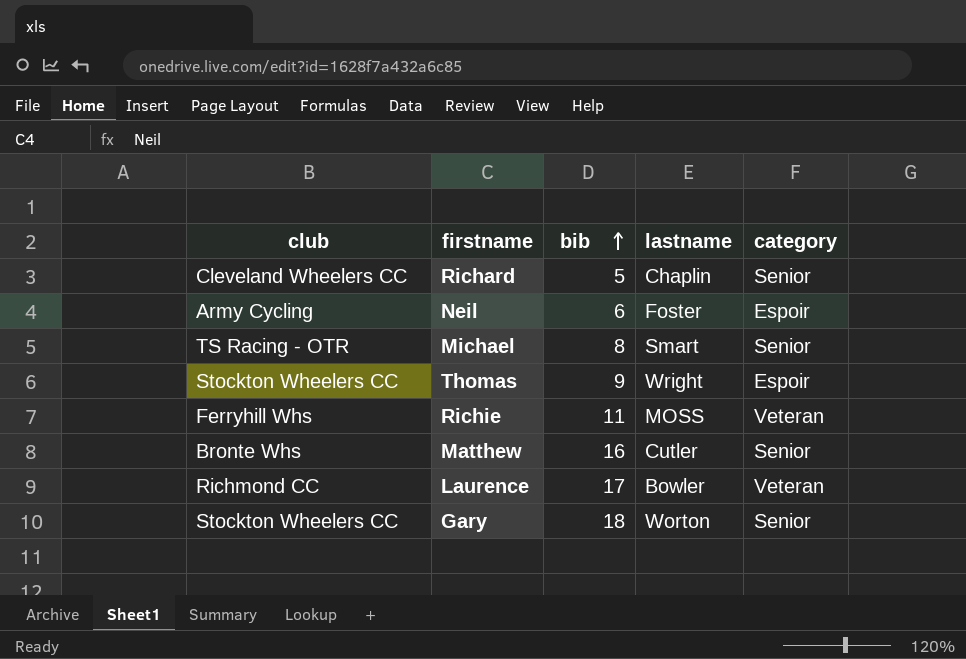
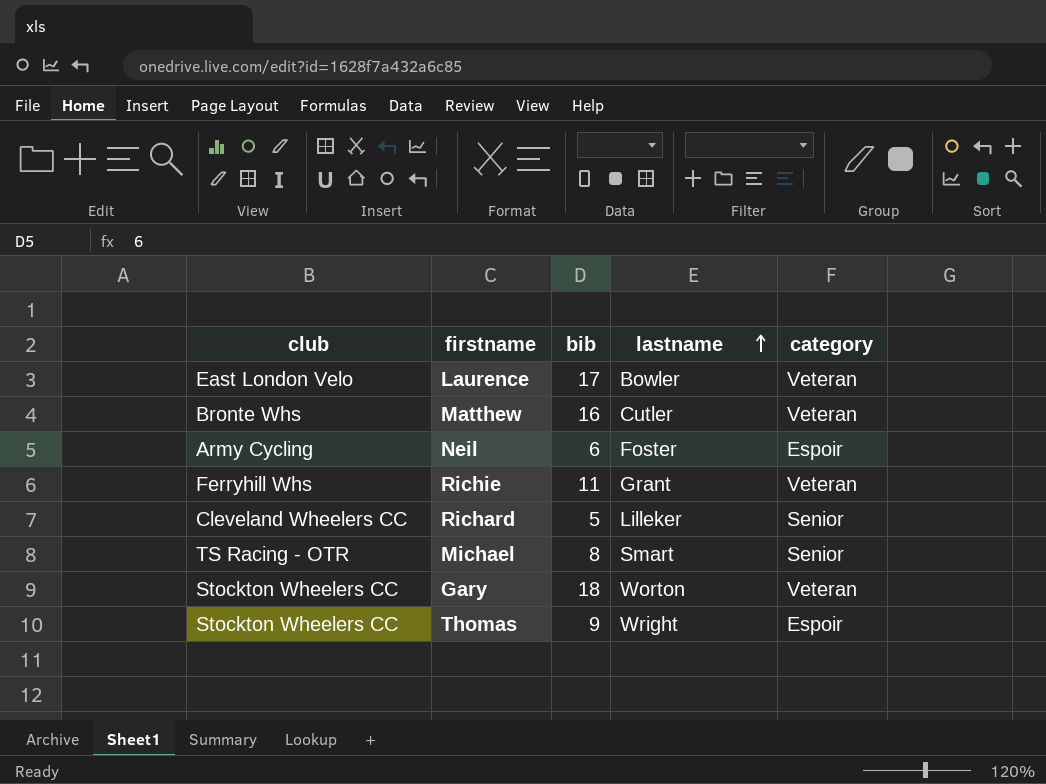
row order: bib ascending -> lastname ascending
Laurence | club: Richmond CC -> East London Velo
Matthew | category: Senior -> Veteran
Richie | lastname: MOSS -> Grant
Richard | lastname: Chaplin -> Lilleker
Gary | category: Senior -> Veteran

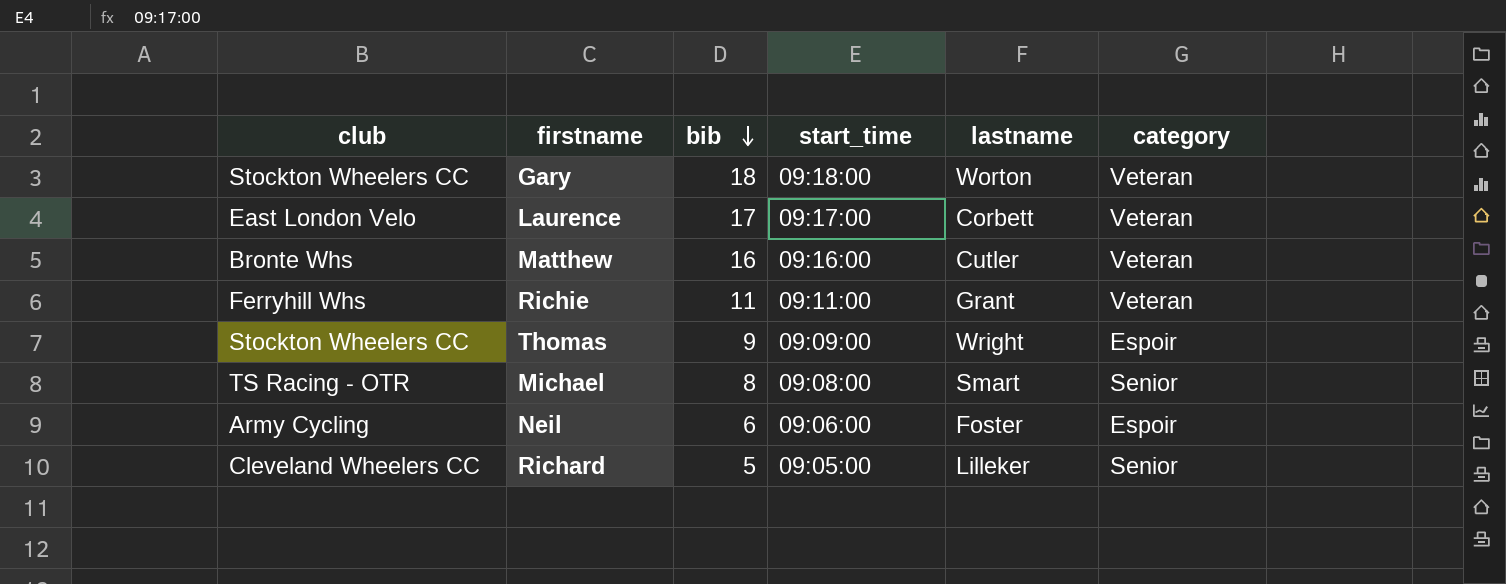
row order: lastname ascending -> bib descending
column start_time | position: none -> 4
Laurence | lastname: Bowler -> Corbett

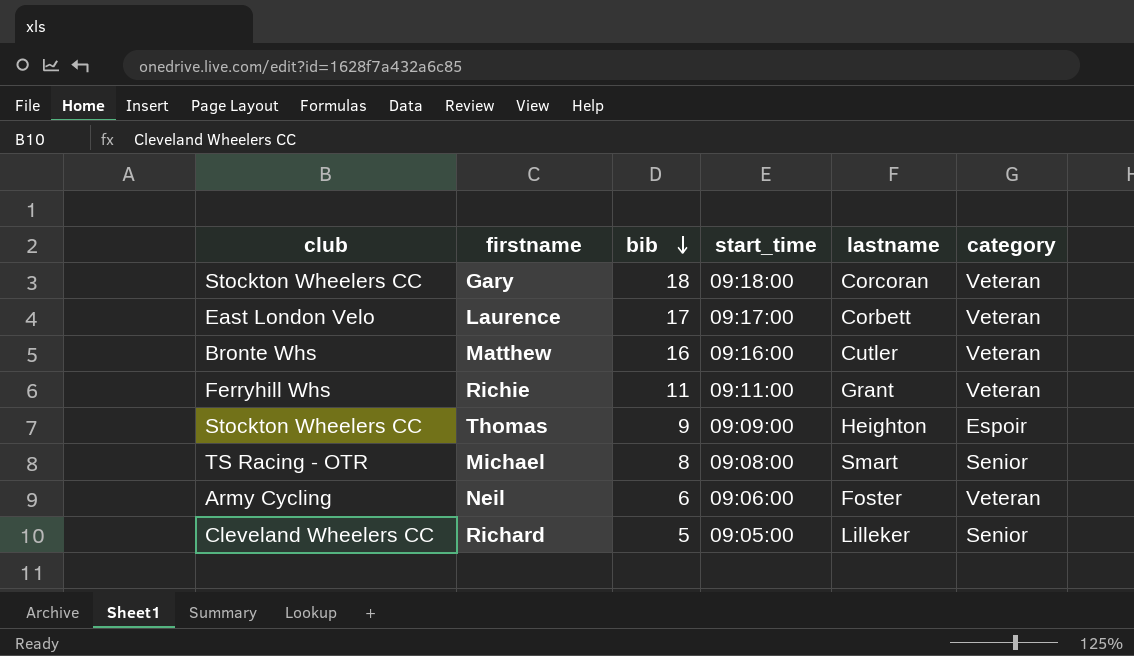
Gary | lastname: Worton -> Corcoran
Thomas | lastname: Wright -> Heighton
Neil | category: Espoir -> Veteran

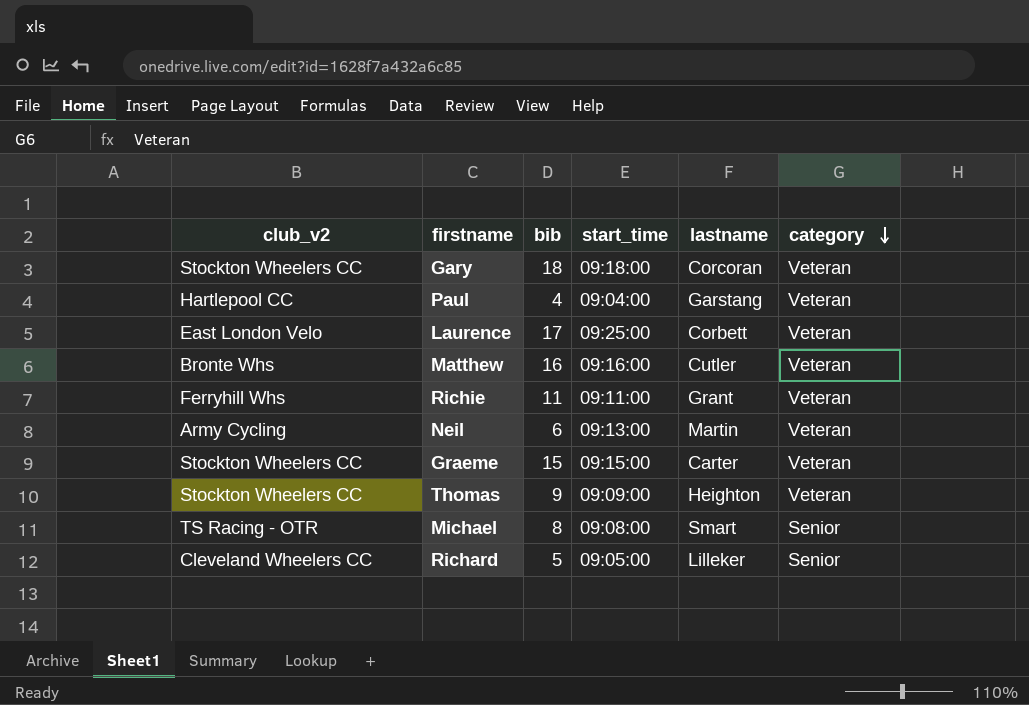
row order: bib descending -> category descending
column name: club -> club_v2
row Paul: none -> Hartlepool CC | 4 | 09:04:00 | Garstang | Veteran
Laurence | start_time: 09:17:00 -> 09:25:00
Neil | start_time: 09:06:00 -> 09:13:00
Neil | lastname: Foster -> Martin
row Graeme: none -> Stockton Wheelers CC | 15 | 09:15:00 | Carter | Veteran
Thomas | category: Espoir -> Veteran

